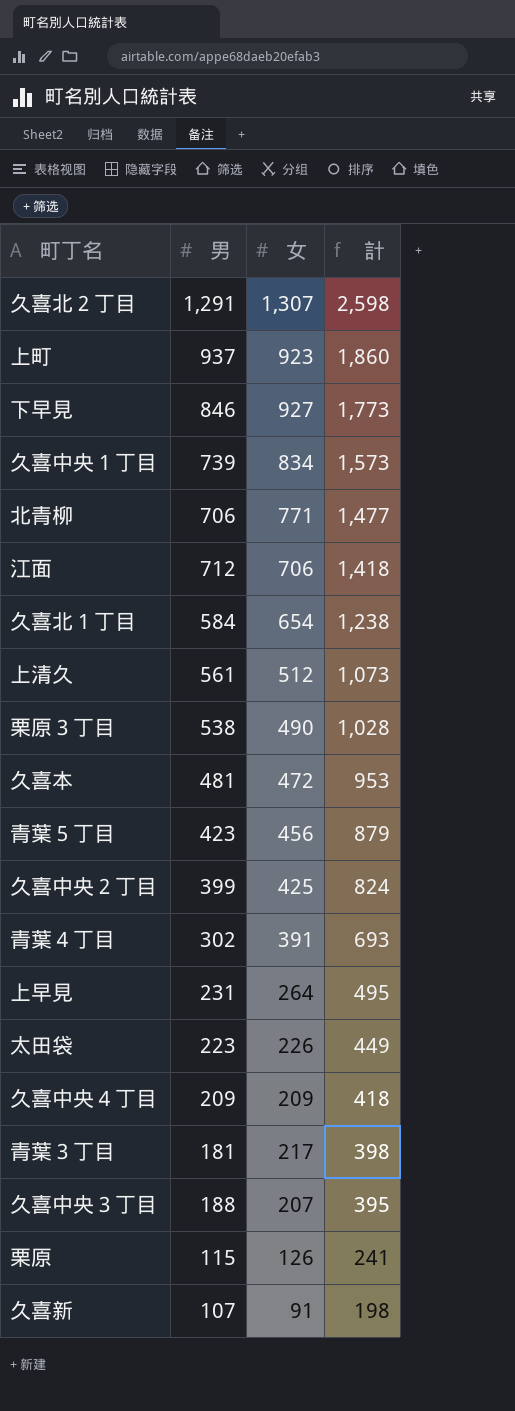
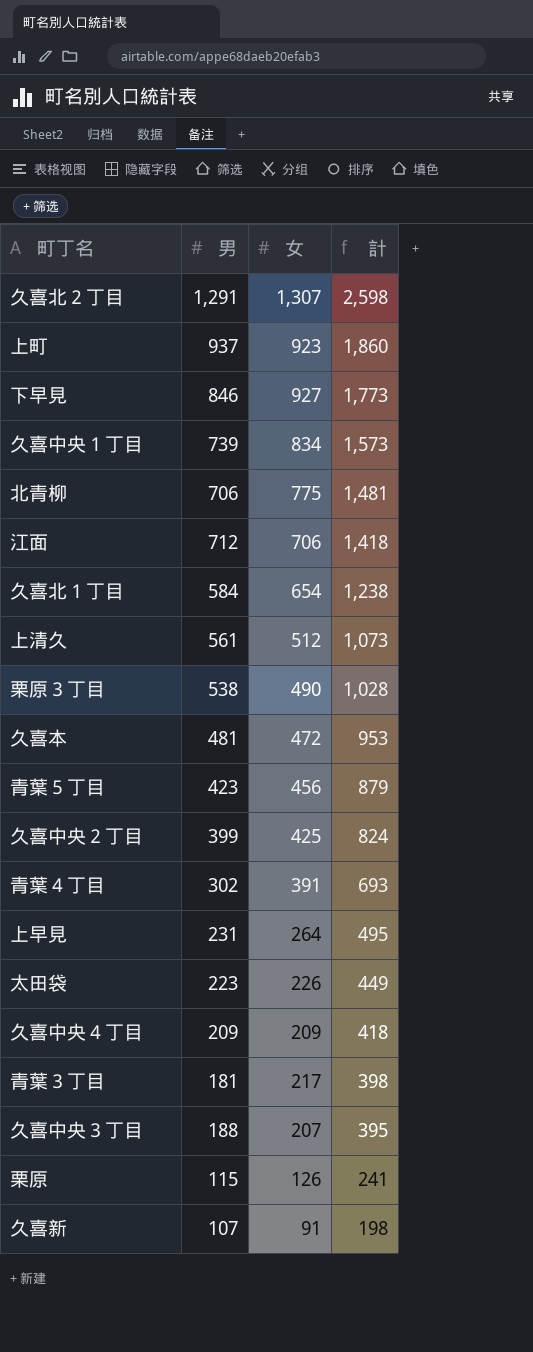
北青柳 | 女: 771 -> 775
北青柳 | 計: 1,477 -> 1,481

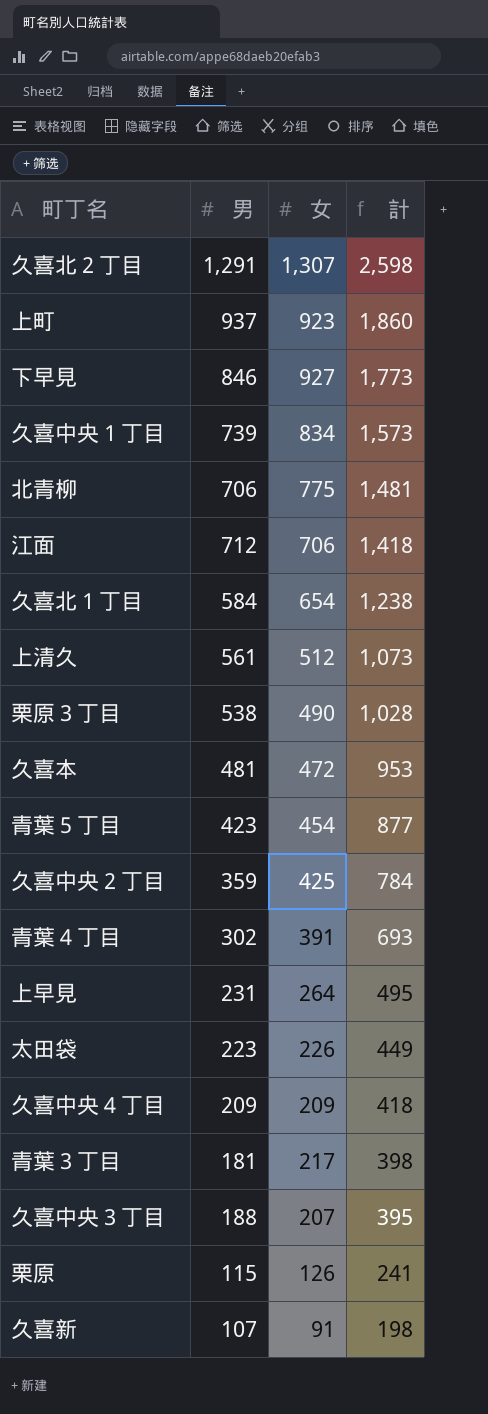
青葉５丁目 | 女: 456 -> 454
青葉５丁目 | 計: 879 -> 877
久喜中央２丁目 | 男: 399 -> 359
久喜中央２丁目 | 計: 824 -> 784

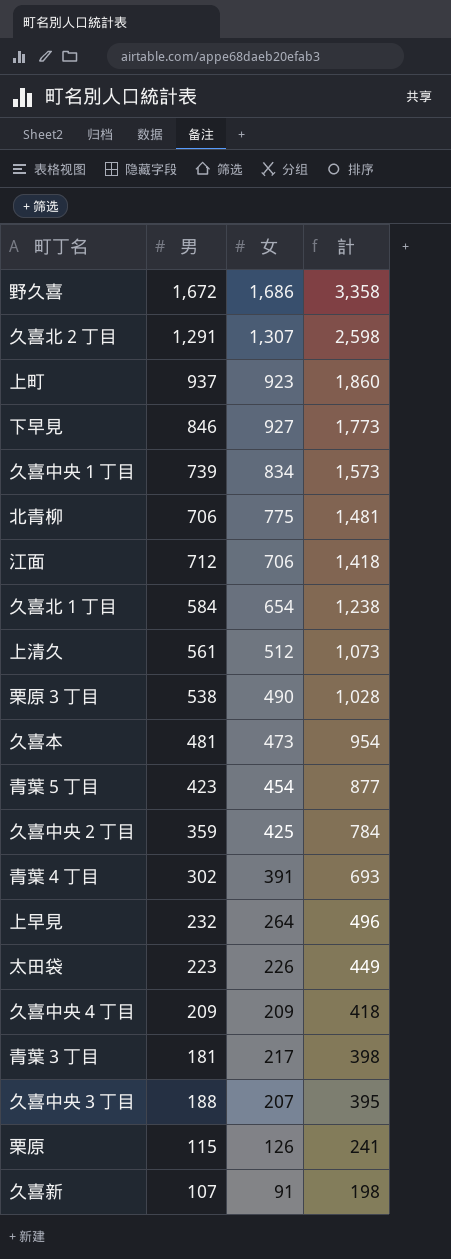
row 野久喜: none -> 1,672 | 1,686 | 3,358
久喜本 | 女: 472 -> 473
久喜本 | 計: 953 -> 954
上早見 | 男: 231 -> 232
上早見 | 計: 495 -> 496

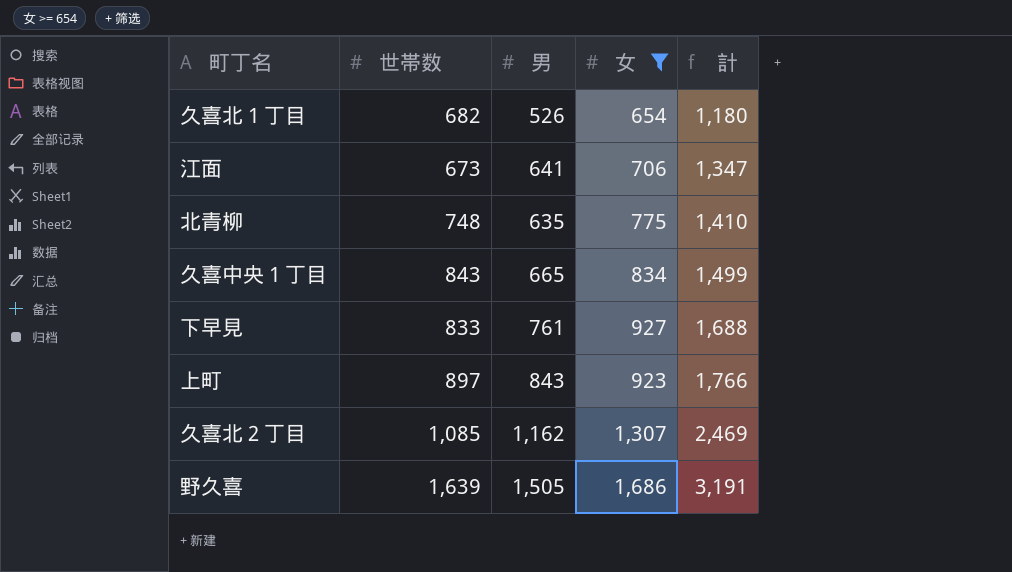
filter: none -> 女 >= 654
row order: 計 descending -> 計 ascending
column 世帯数 | position: none -> 2
久喜北１丁目 | 男: 584 -> 526
久喜北１丁目 | 計: 1,238 -> 1,180
江面 | 男: 712 -> 641
江面 | 計: 1,418 -> 1,347
北青柳 | 男: 706 -> 635
北青柳 | 計: 1,481 -> 1,410
久喜中央１丁目 | 男: 739 -> 665
久喜中央１丁目 | 計: 1,573 -> 1,499
下早見 | 男: 846 -> 761
下早見 | 計: 1,773 -> 1,688
上町 | 男: 937 -> 843
上町 | 計: 1,860 -> 1,766
久喜北２丁目 | 男: 1,291 -> 1,162
久喜北２丁目 | 計: 2,598 -> 2,469
野久喜 | 男: 1,672 -> 1,505
野久喜 | 計: 3,358 -> 3,191

